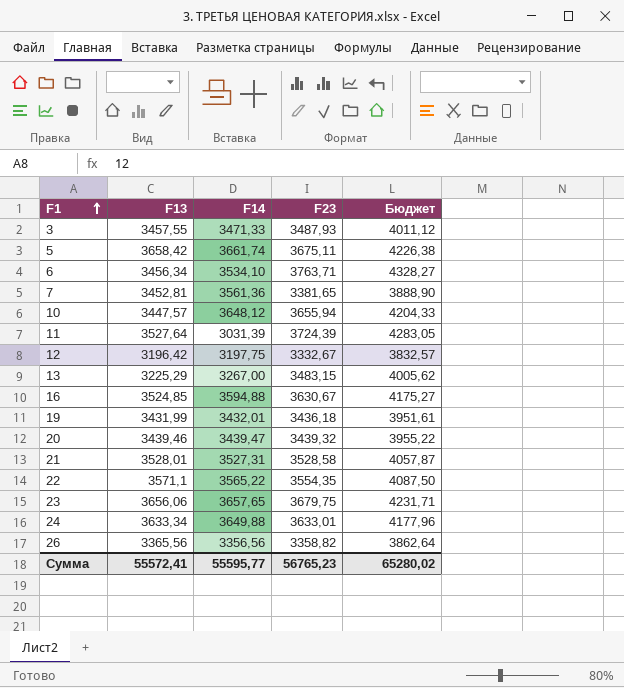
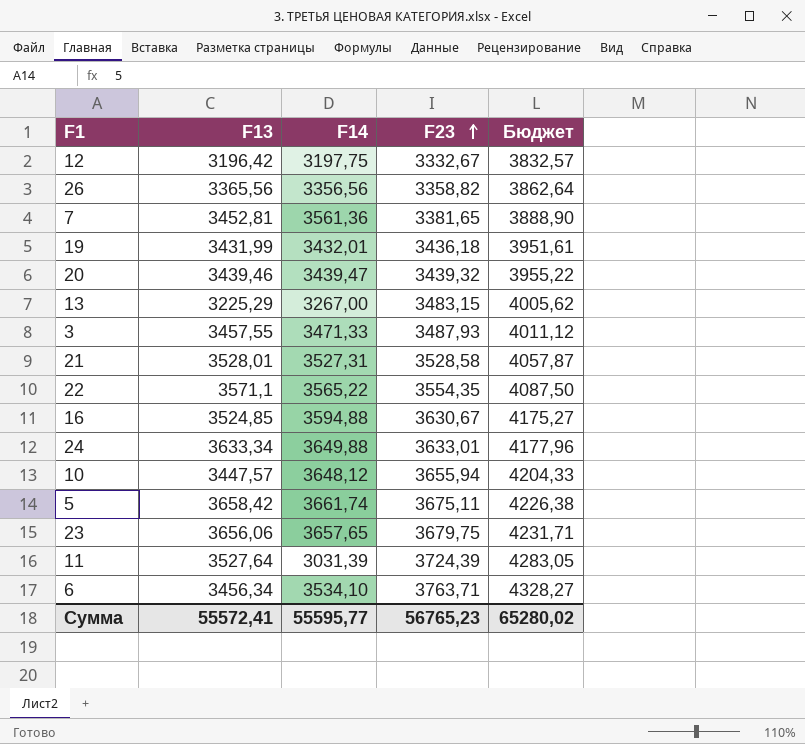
row order: F1 ascending -> F23 ascending

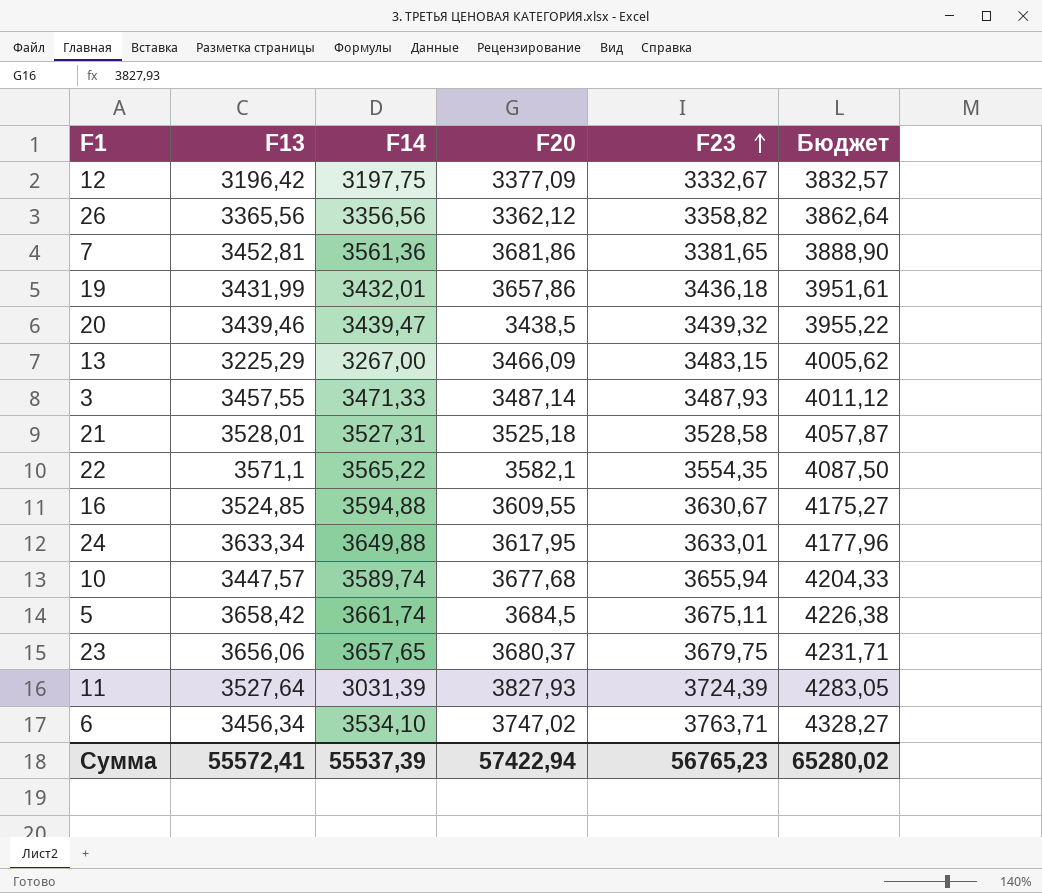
column F20 | position: none -> 4
10 | F14: 3648,12 -> 3589,74
Сумма | F14: 55595,77 -> 55537,39

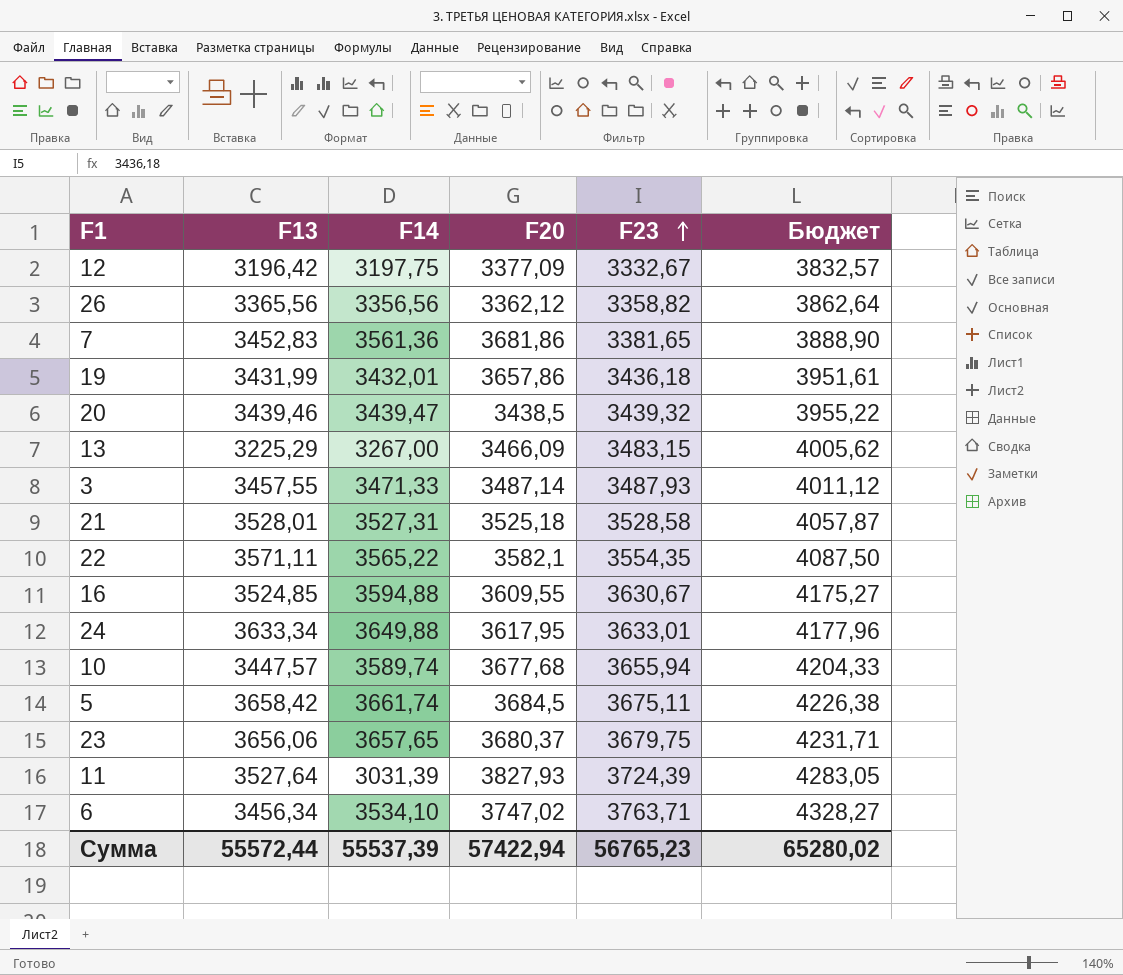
7 | F13: 3452,81 -> 3452,83
22 | F13: 3571,1 -> 3571,11
Сумма | F13: 55572,41 -> 55572,44

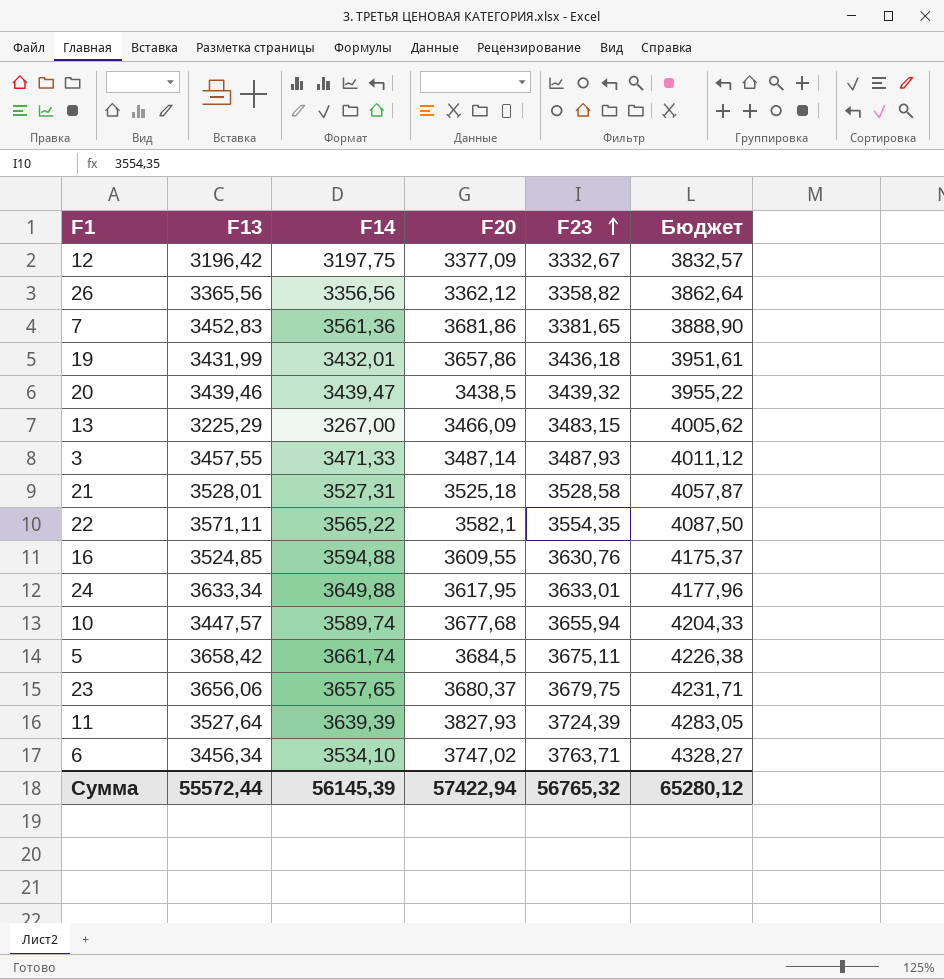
16 | F23: 3630,67 -> 3630,76
16 | Бюджет: 4175,27 -> 4175,37
11 | F14: 3031,39 -> 3639,39
Сумма | F14: 55537,39 -> 56145,39
Сумма | F23: 56765,23 -> 56765,32
Сумма | Бюджет: 65280,02 -> 65280,12

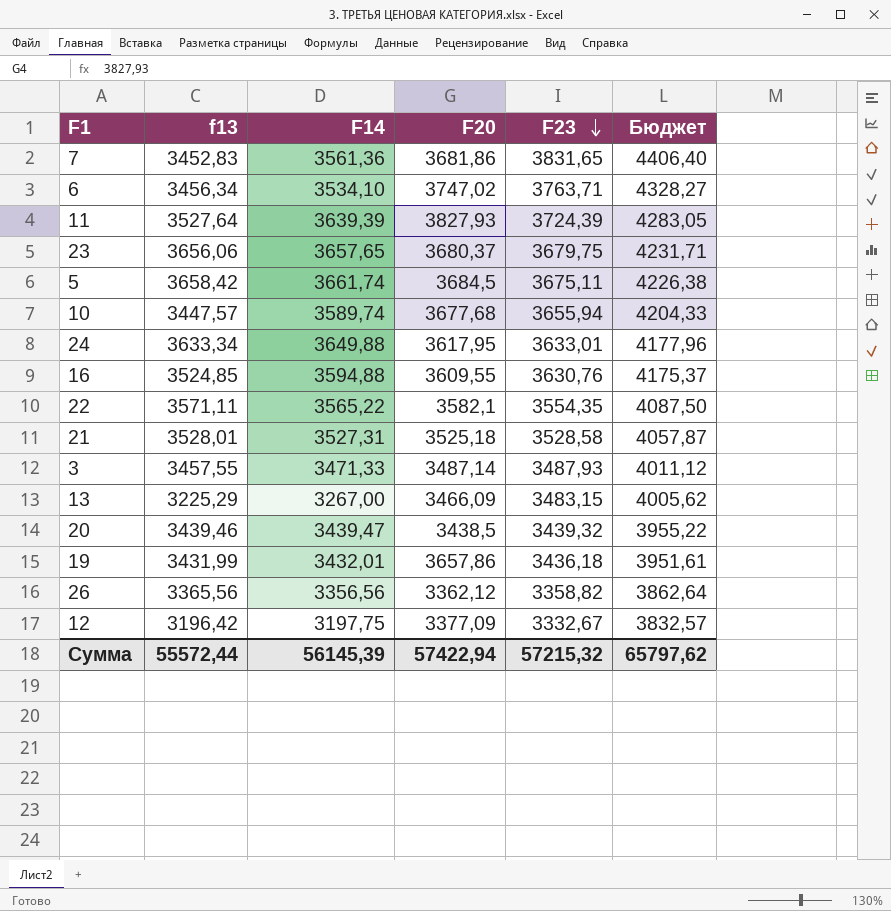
row order: F23 ascending -> F23 descending
column name: F13 -> f13
7 | F23: 3381,65 -> 3831,65
7 | Бюджет: 3888,90 -> 4406,40
Сумма | F23: 56765,32 -> 57215,32
Сумма | Бюджет: 65280,12 -> 65797,62

